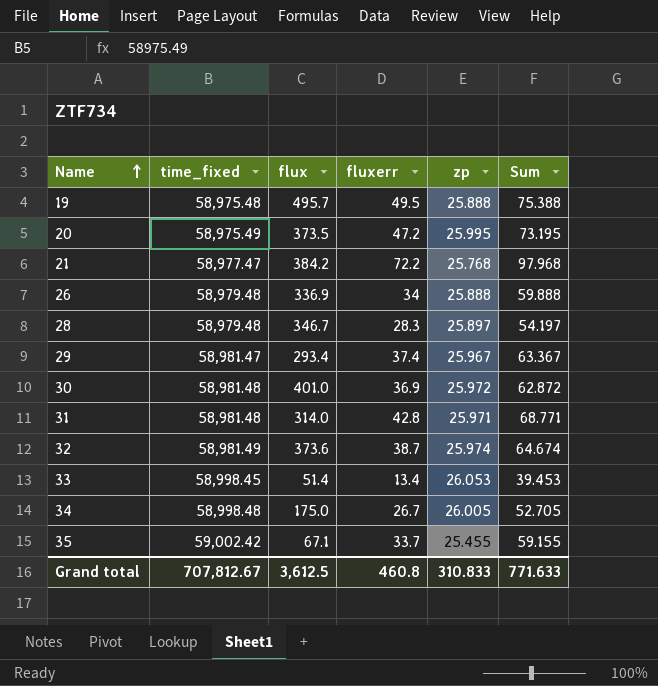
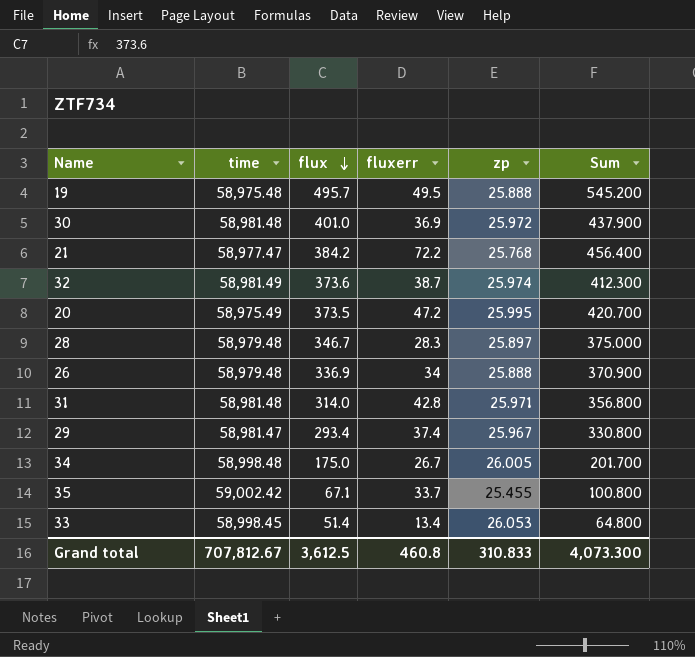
row order: Name ascending -> flux descending
column name: time_fixed -> time
column Sum | formula: [fluxerr] + [zp] -> [flux] + [fluxerr]
Grand total | Sum: 771.633 -> 4,073.300

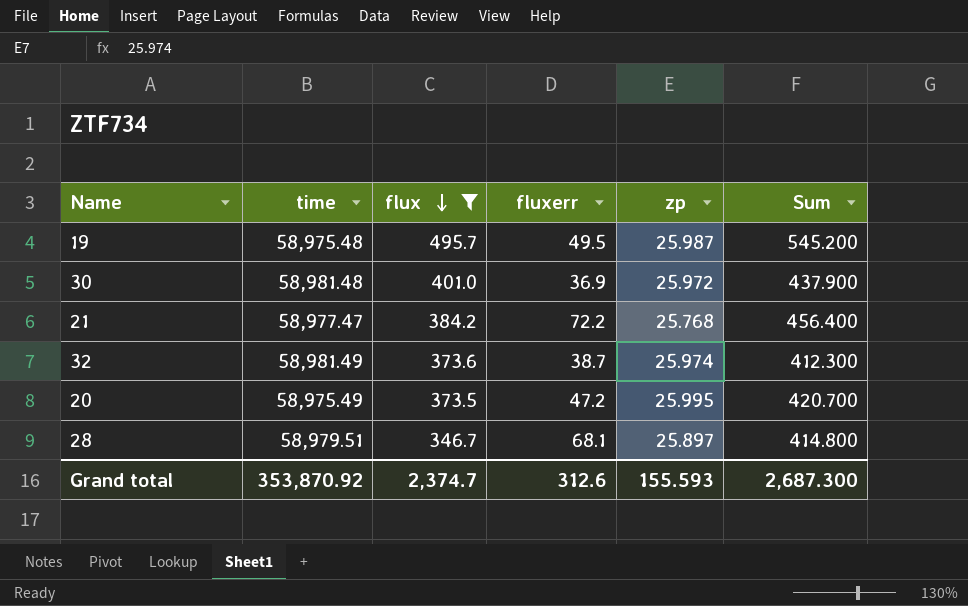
filter: none -> flux >= 346.7
19 | zp: 25.888 -> 25.987
28 | time: 58,979.48 -> 58,979.51
28 | fluxerr: 28.3 -> 68.1
28 | Sum: 375.000 -> 414.800
Grand total | time: 707,812.67 -> 353,870.92
Grand total | flux: 3,612.5 -> 2,374.7
Grand total | fluxerr: 460.8 -> 312.6
Grand total | zp: 310.833 -> 155.593
Grand total | Sum: 4,073.300 -> 2,687.300

